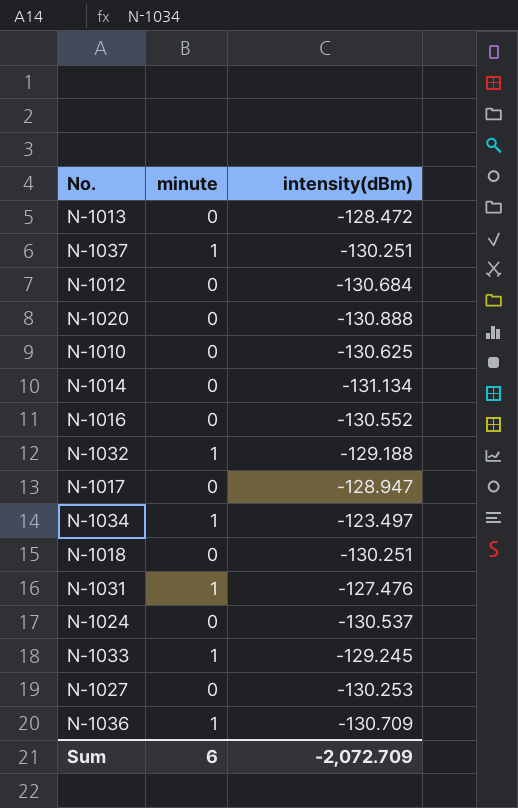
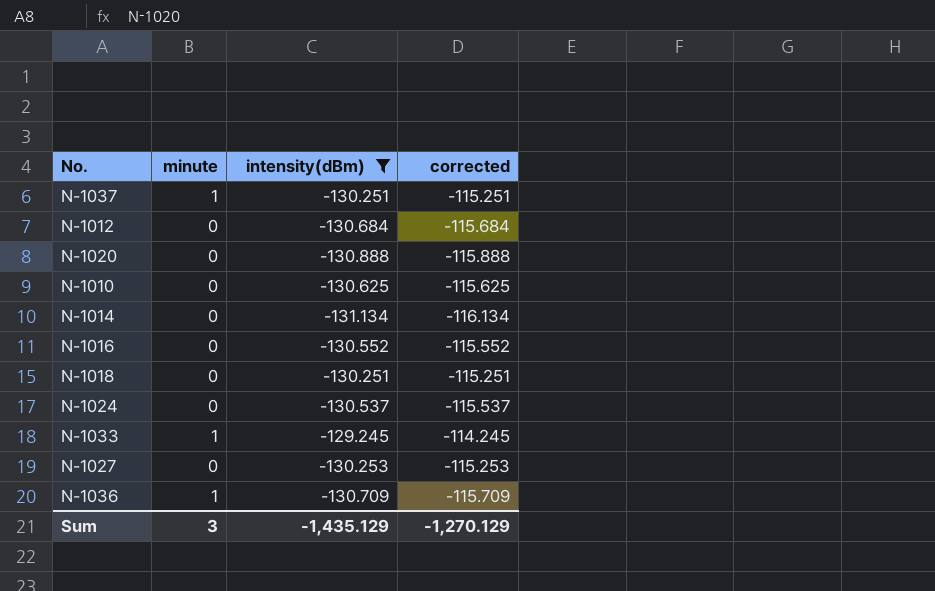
filter: none -> intensity(dBm) <= -129.245
column corrected | formula: none -> [intensity(dBm)] + 15
Sum | minute: 6 -> 3
Sum | intensity(dBm): -2,072.709 -> -1,435.129

